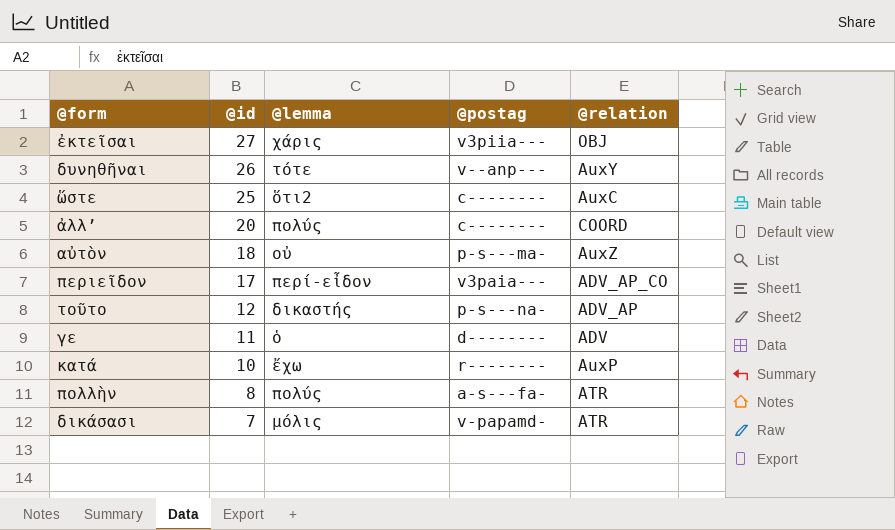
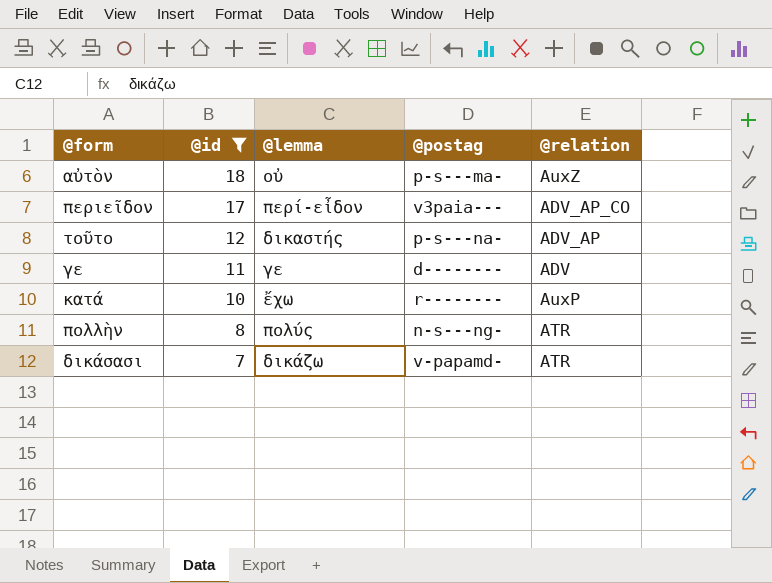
filter: none -> @id <= 18
γε | @lemma: ὁ -> γε
πολλὴν | @postag: a-s---fa- -> n-s---ng-
δικάσασι | @lemma: μόλις -> δικάζω

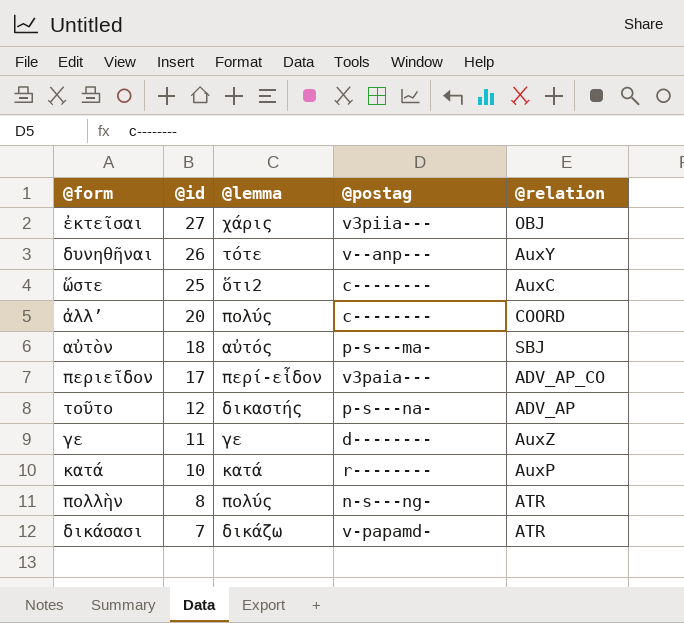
filter: @id <= 18 -> none
αὐτὸν | @lemma: οὐ -> αὐτός
αὐτὸν | @relation: AuxZ -> SBJ
γε | @relation: ADV -> AuxZ
κατά | @lemma: ἔχω -> κατά

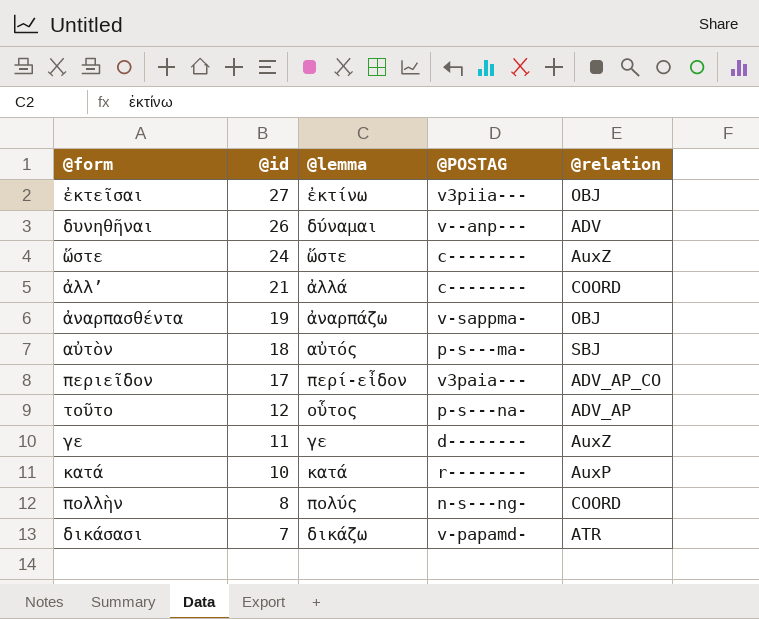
column name: @postag -> @POSTAG
ἐκτεῖσαι | @lemma: χάρις -> ἐκτίνω
δυνηθῆναι | @lemma: τότε -> δύναμαι
δυνηθῆναι | @relation: AuxY -> ADV
ὥστε | @id: 25 -> 24
ὥστε | @lemma: ὅτι2 -> ὥστε
ὥστε | @relation: AuxC -> AuxZ
ἀλλʼ | @id: 20 -> 21
ἀλλʼ | @lemma: πολύς -> ἀλλά
row ἀναρπασθέντα: none -> 19 | ἀναρπάζω | v-sappma- | OBJ
τοῦτο | @lemma: δικαστής -> οὗτος
πολλὴν | @relation: ATR -> COORD

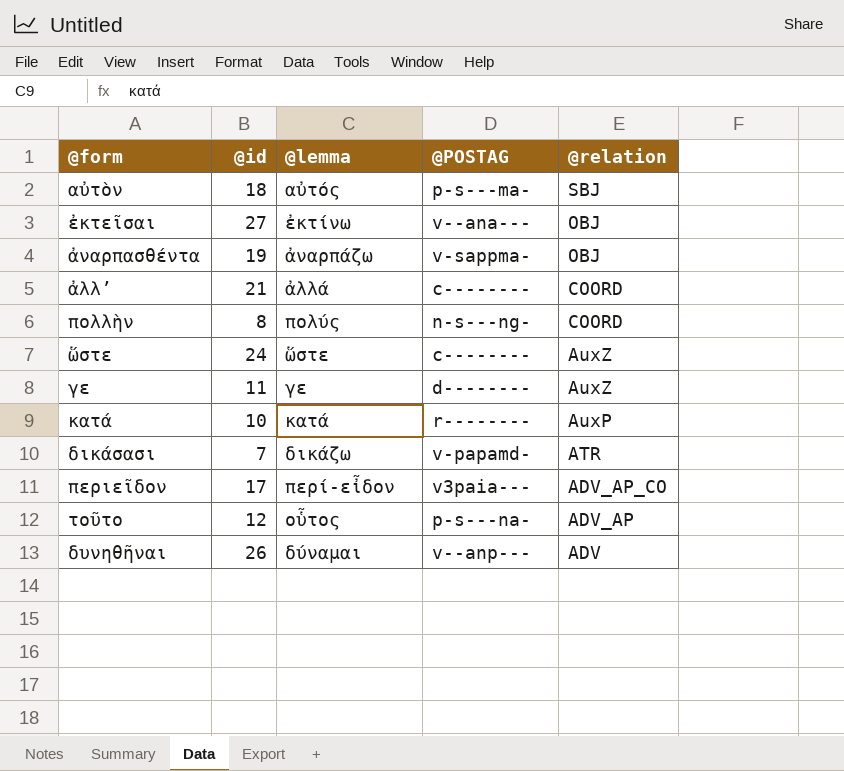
row order: @id descending -> @relation descending
ἐκτεῖσαι | @POSTAG: v3piia--- -> v--ana---

